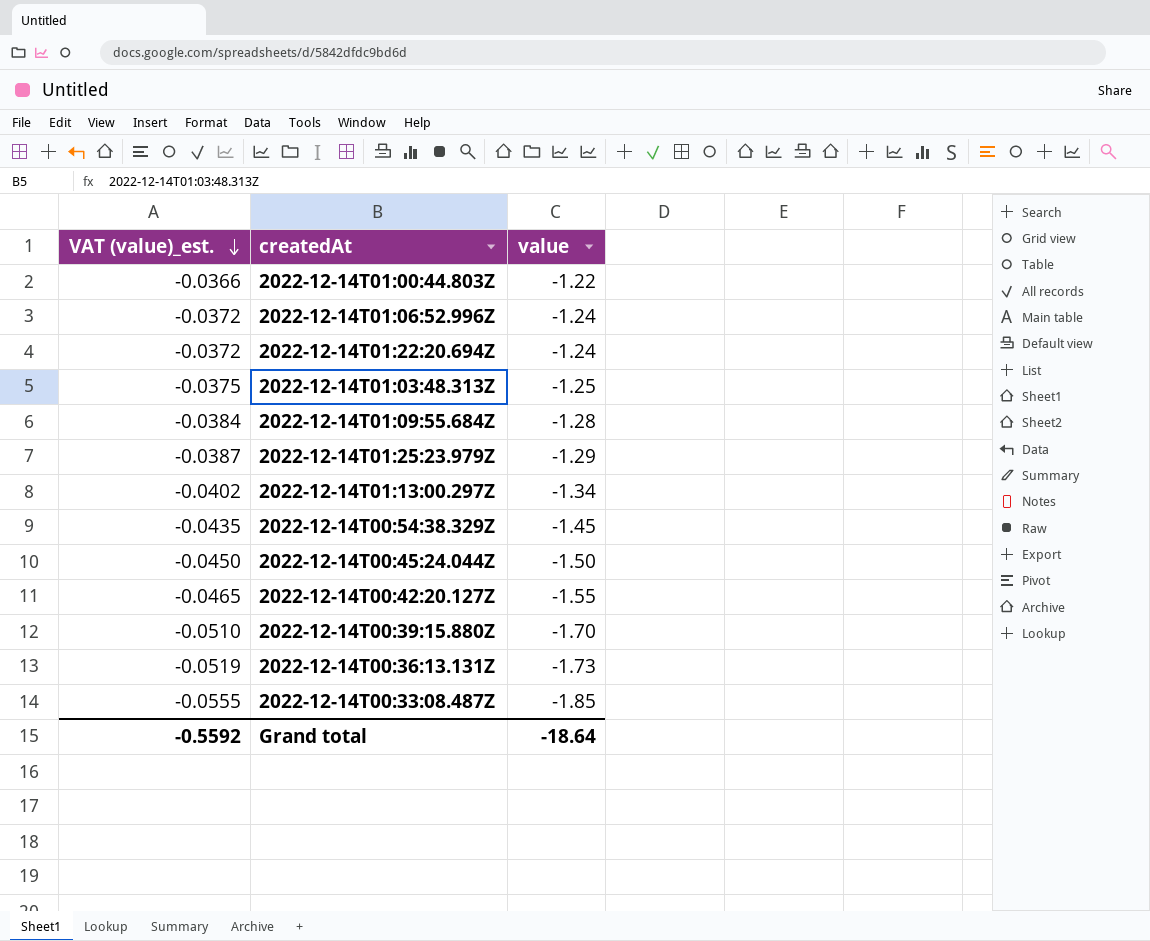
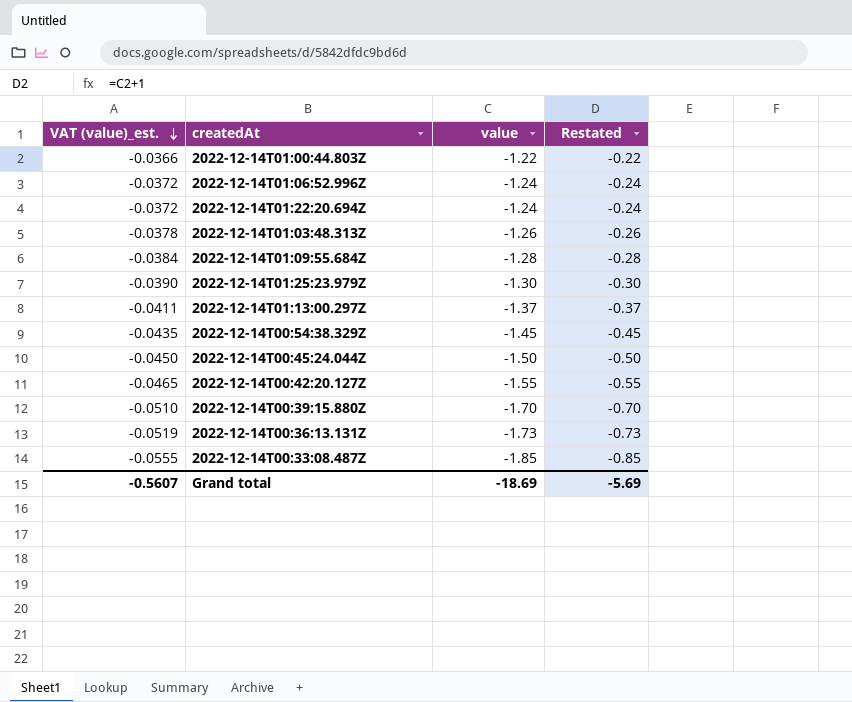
column Restated | formula: none -> [value] + 1
2022-12-14T01:03:48.313Z | VAT (value)_est.: -0.0375 -> -0.0378
2022-12-14T01:03:48.313Z | value: -1.25 -> -1.26
2022-12-14T01:25:23.979Z | VAT (value)_est.: -0.0387 -> -0.0390
2022-12-14T01:25:23.979Z | value: -1.29 -> -1.30
2022-12-14T01:13:00.297Z | VAT (value)_est.: -0.0402 -> -0.0411
2022-12-14T01:13:00.297Z | value: -1.34 -> -1.37
Grand total | VAT (value)_est.: -0.5592 -> -0.5607
Grand total | value: -18.64 -> -18.69

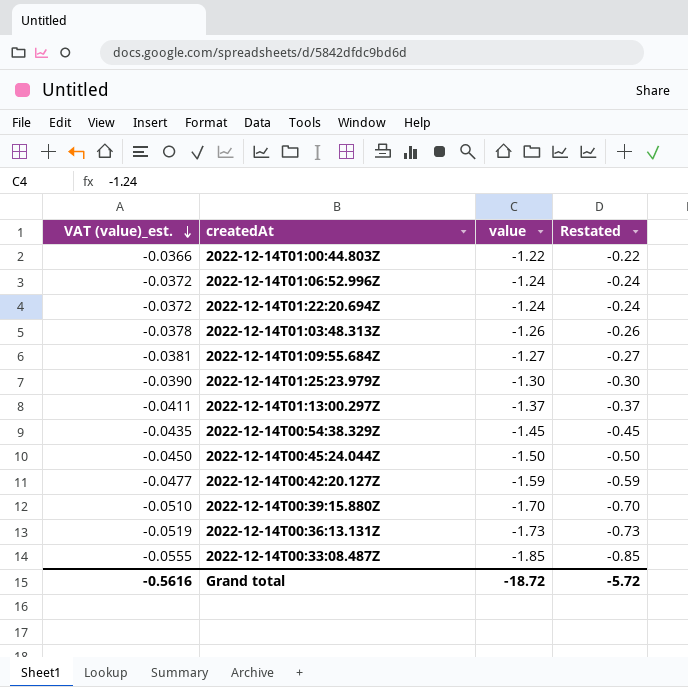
2022-12-14T01:09:55.684Z | VAT (value)_est.: -0.0384 -> -0.0381
2022-12-14T01:09:55.684Z | value: -1.28 -> -1.27
2022-12-14T01:09:55.684Z | Restated: -0.28 -> -0.27
2022-12-14T00:42:20.127Z | VAT (value)_est.: -0.0465 -> -0.0477
2022-12-14T00:42:20.127Z | value: -1.55 -> -1.59
2022-12-14T00:42:20.127Z | Restated: -0.55 -> -0.59
Grand total | VAT (value)_est.: -0.5607 -> -0.5616
Grand total | value: -18.69 -> -18.72
Grand total | Restated: -5.69 -> -5.72

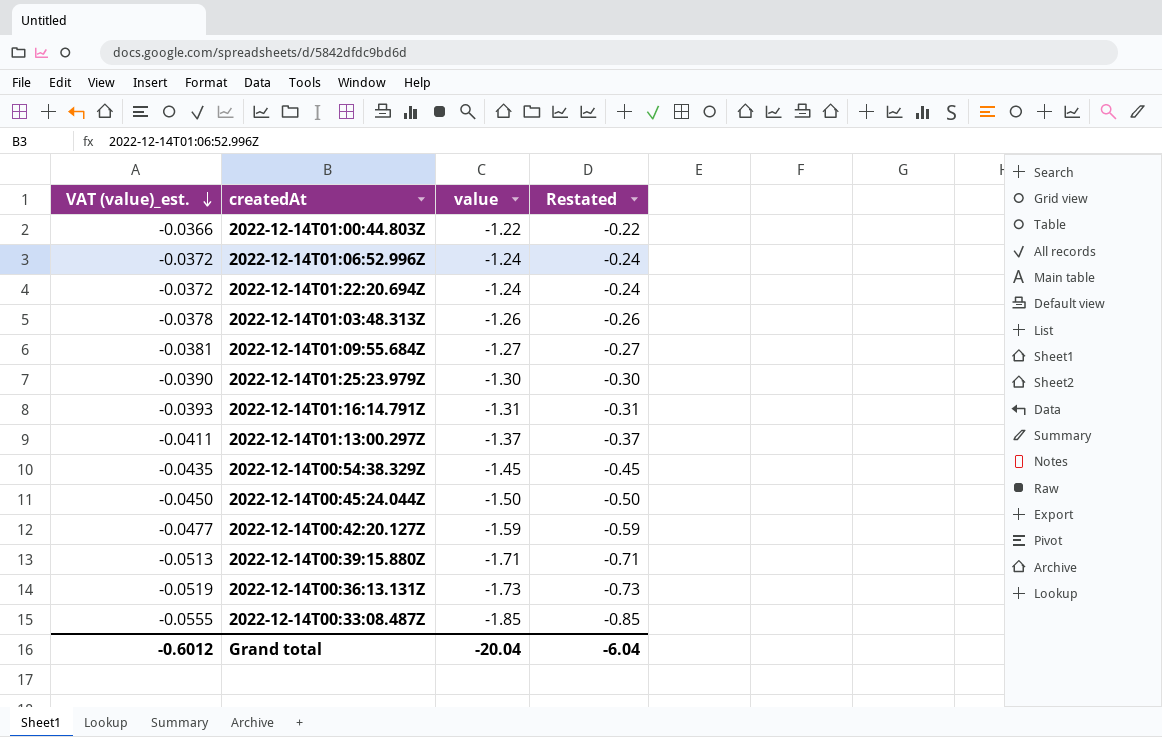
row 2022-12-14T01:16:14.791Z: none -> -0.0393 | -1.31 | -0.31
2022-12-14T00:39:15.880Z | VAT (value)_est.: -0.0510 -> -0.0513
2022-12-14T00:39:15.880Z | value: -1.70 -> -1.71
2022-12-14T00:39:15.880Z | Restated: -0.70 -> -0.71
Grand total | VAT (value)_est.: -0.5616 -> -0.6012
Grand total | value: -18.72 -> -20.04
Grand total | Restated: -5.72 -> -6.04

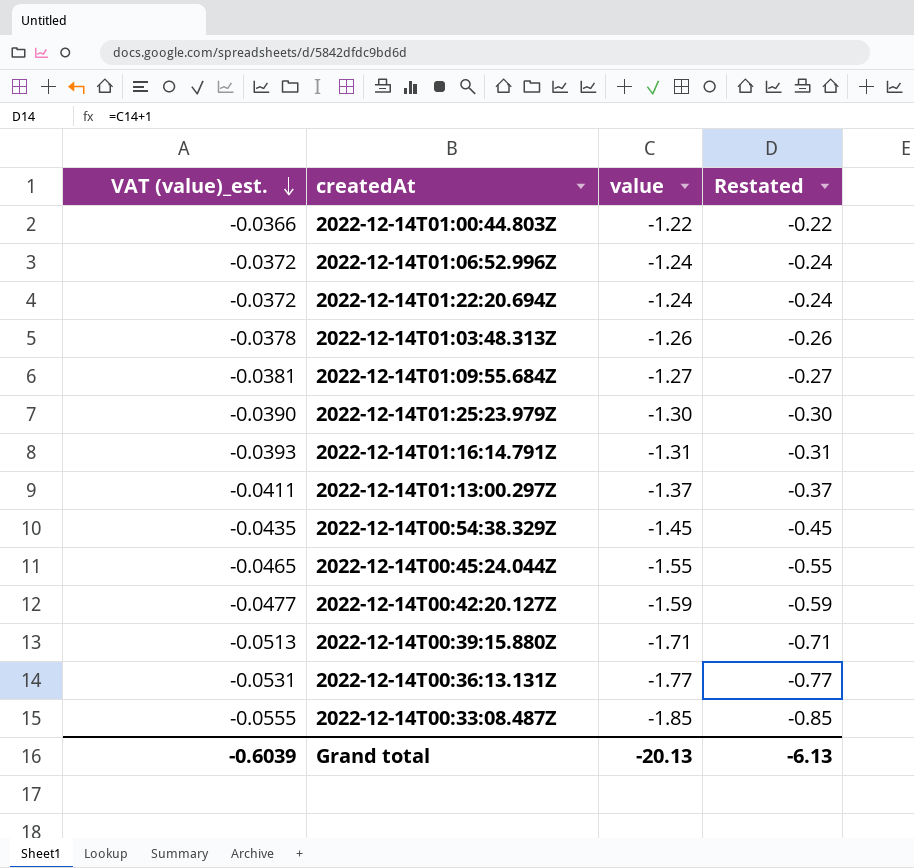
2022-12-14T00:45:24.044Z | VAT (value)_est.: -0.0450 -> -0.0465
2022-12-14T00:45:24.044Z | value: -1.50 -> -1.55
2022-12-14T00:45:24.044Z | Restated: -0.50 -> -0.55
2022-12-14T00:36:13.131Z | VAT (value)_est.: -0.0519 -> -0.0531
2022-12-14T00:36:13.131Z | value: -1.73 -> -1.77
2022-12-14T00:36:13.131Z | Restated: -0.73 -> -0.77
Grand total | VAT (value)_est.: -0.6012 -> -0.6039
Grand total | value: -20.04 -> -20.13
Grand total | Restated: -6.04 -> -6.13

